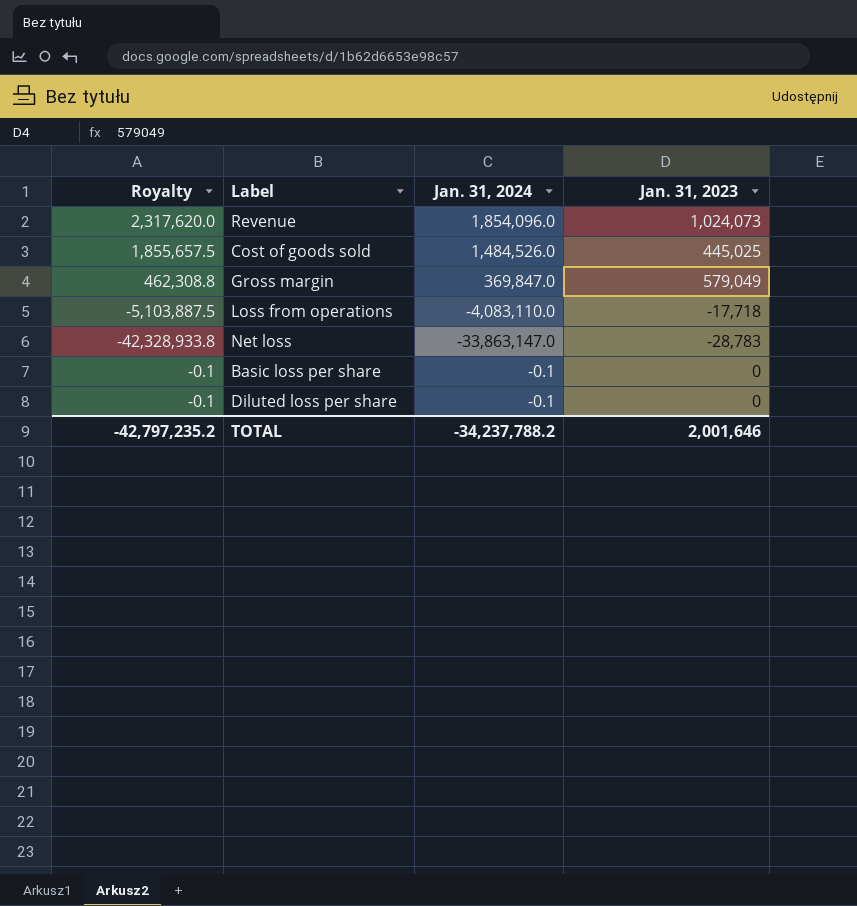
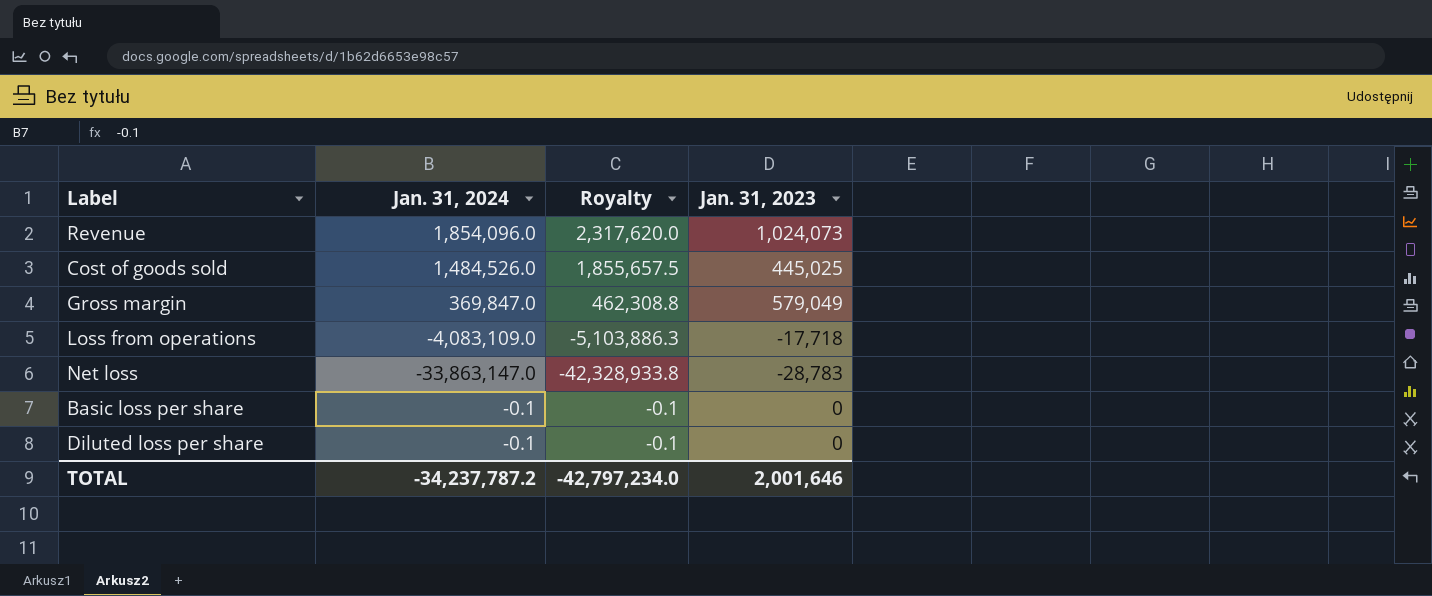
column Royalty | position: 1 -> 3
Loss from operations | Jan. 31, 2024: -4,083,110.0 -> -4,083,109.0
Loss from operations | Royalty: -5,103,887.5 -> -5,103,886.3
TOTAL | Jan. 31, 2024: -34,237,788.2 -> -34,237,787.2
TOTAL | Royalty: -42,797,235.2 -> -42,797,234.0

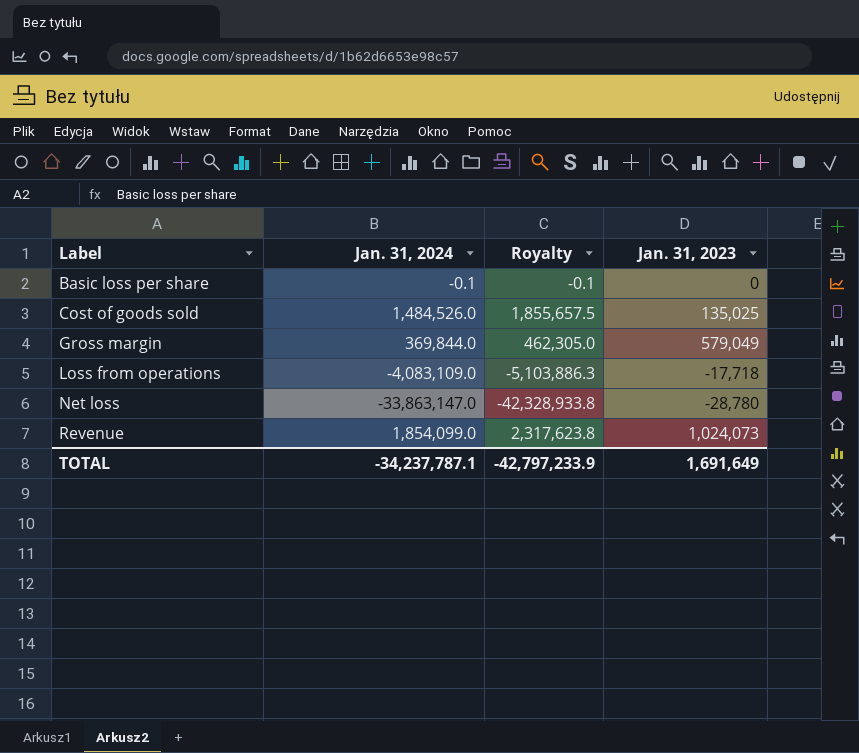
row order: none -> Label ascending
row Diluted loss per share: -0.1 | -0.1 | 0 -> none
Cost of goods sold | Jan. 31, 2023: 445,025 -> 135,025
Gross margin | Jan. 31, 2024: 369,847.0 -> 369,844.0
Gross margin | Royalty: 462,308.8 -> 462,305.0
Net loss | Jan. 31, 2023: -28,783 -> -28,780
Revenue | Jan. 31, 2024: 1,854,096.0 -> 1,854,099.0
Revenue | Royalty: 2,317,620.0 -> 2,317,623.8
TOTAL | Jan. 31, 2024: -34,237,787.2 -> -34,237,787.1
TOTAL | Royalty: -42,797,234.0 -> -42,797,233.9
TOTAL | Jan. 31, 2023: 2,001,646 -> 1,691,649

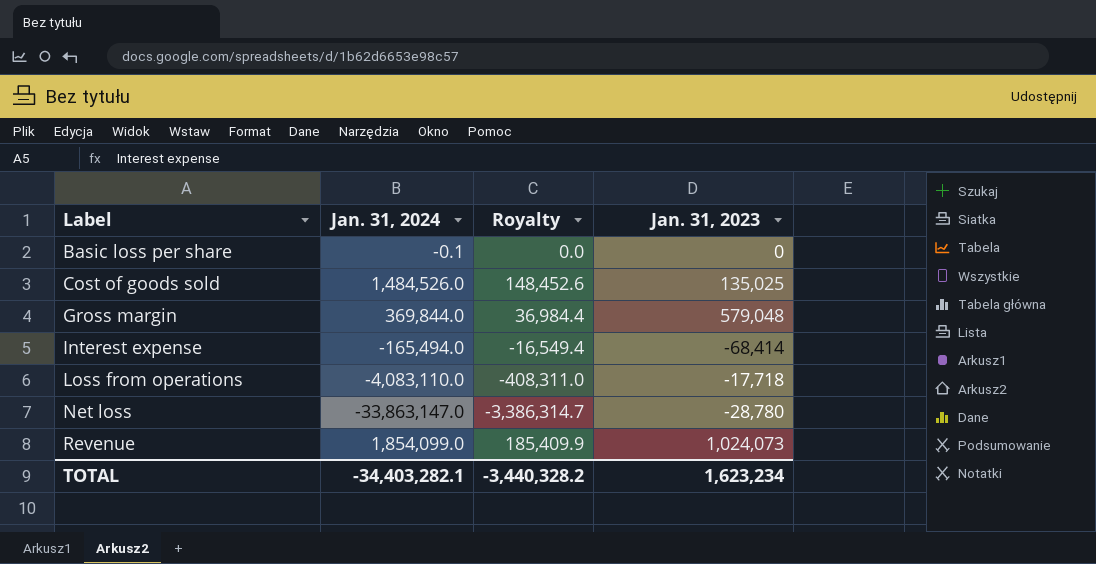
column Royalty | formula: [Jan. 31, 2024] * 1.25 -> [Jan. 31, 2024] * 0.1
Gross margin | Jan. 31, 2023: 579,049 -> 579,048
row Interest expense: none -> -165,494.0 | -16,549.4 | -68,414
Loss from operations | Jan. 31, 2024: -4,083,109.0 -> -4,083,110.0
TOTAL | Jan. 31, 2024: -34,237,787.1 -> -34,403,282.1
TOTAL | Royalty: -42,797,233.9 -> -3,440,328.2
TOTAL | Jan. 31, 2023: 1,691,649 -> 1,623,234

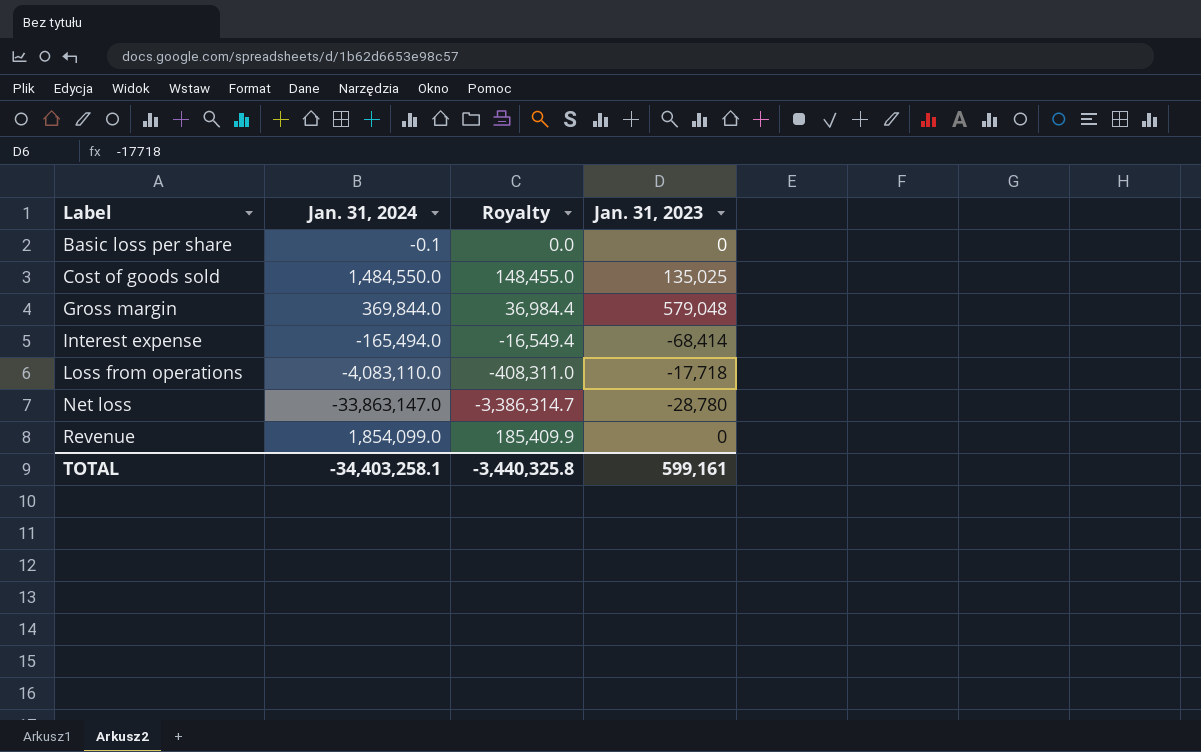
Cost of goods sold | Jan. 31, 2024: 1,484,526.0 -> 1,484,550.0
Cost of goods sold | Royalty: 148,452.6 -> 148,455.0
Revenue | Jan. 31, 2023: 1,024,073 -> 0
TOTAL | Jan. 31, 2024: -34,403,282.1 -> -34,403,258.1
TOTAL | Royalty: -3,440,328.2 -> -3,440,325.8
TOTAL | Jan. 31, 2023: 1,623,234 -> 599,161

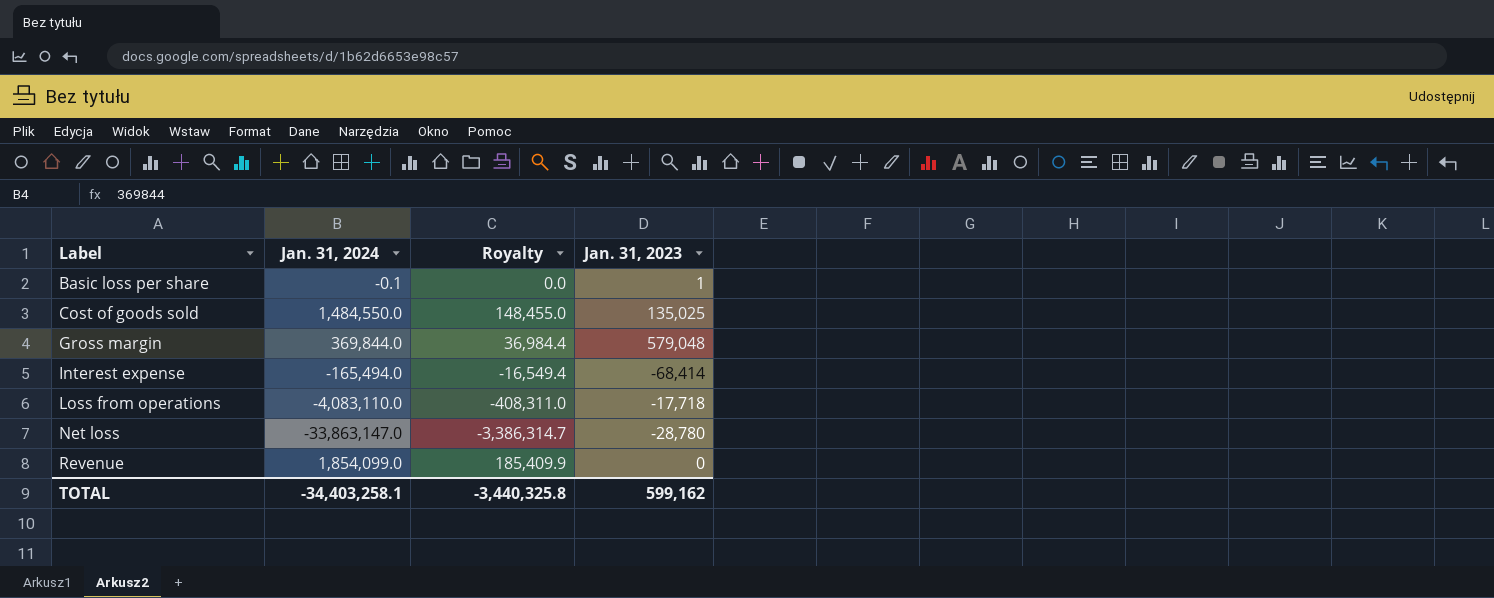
Basic loss per share | Jan. 31, 2023: 0 -> 1
TOTAL | Jan. 31, 2023: 599,161 -> 599,162

